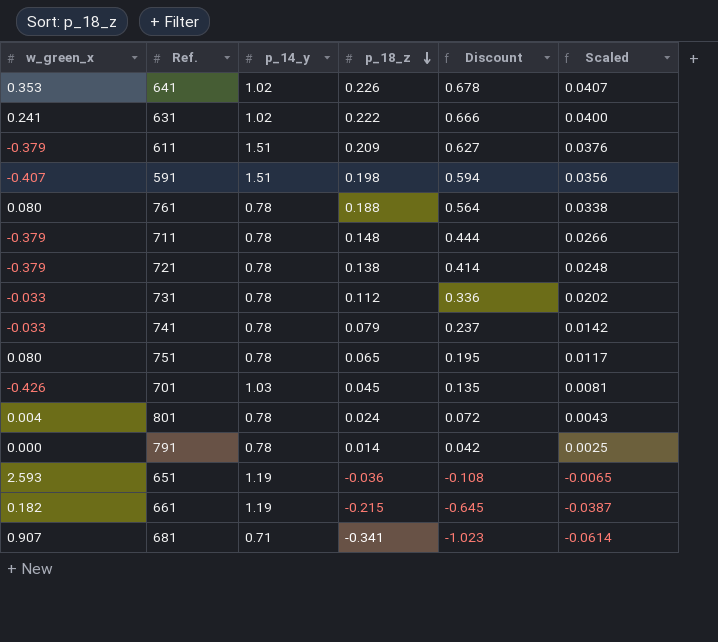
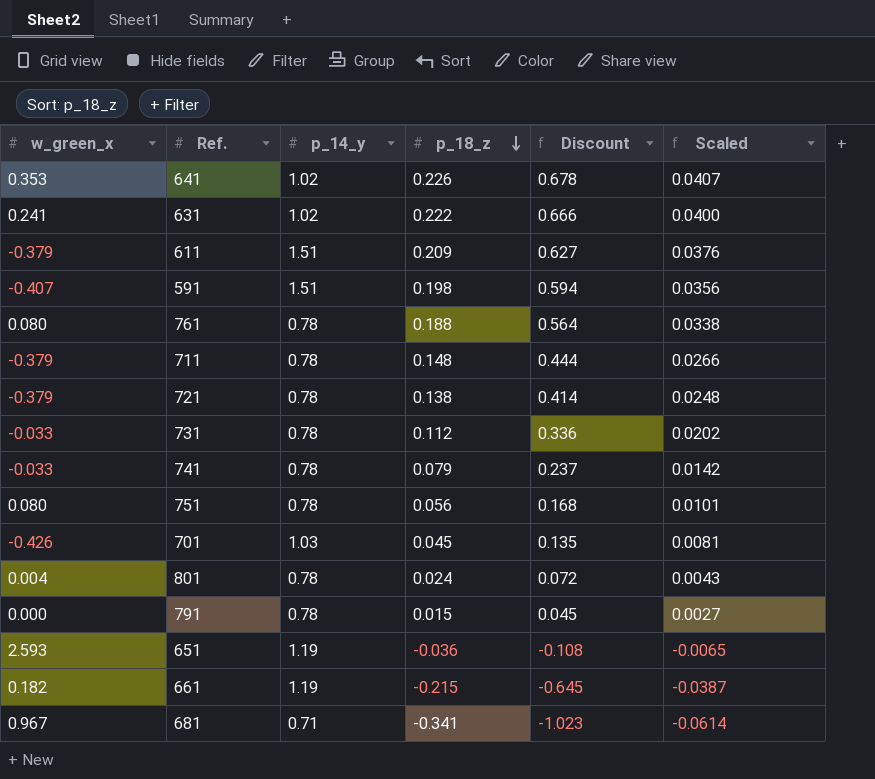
751 | p_18_z: 0.065 -> 0.056
751 | Discount: 0.195 -> 0.168
751 | Scaled: 0.0117 -> 0.0101
791 | p_18_z: 0.014 -> 0.015
791 | Discount: 0.042 -> 0.045
791 | Scaled: 0.0025 -> 0.0027
681 | w_green_x: 0.907 -> 0.967

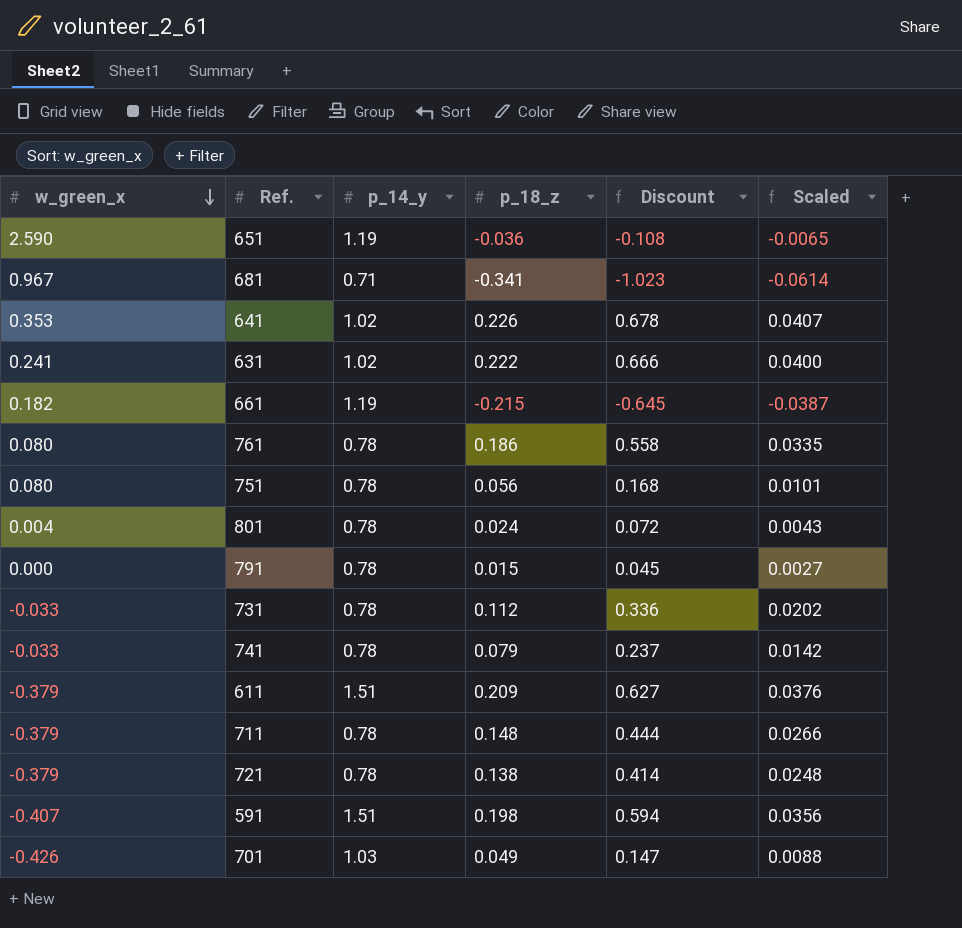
row order: p_18_z descending -> w_green_x descending
651 | w_green_x: 2.593 -> 2.590
761 | p_18_z: 0.188 -> 0.186
761 | Discount: 0.564 -> 0.558
761 | Scaled: 0.0338 -> 0.0335
701 | p_18_z: 0.045 -> 0.049
701 | Discount: 0.135 -> 0.147
701 | Scaled: 0.0081 -> 0.0088

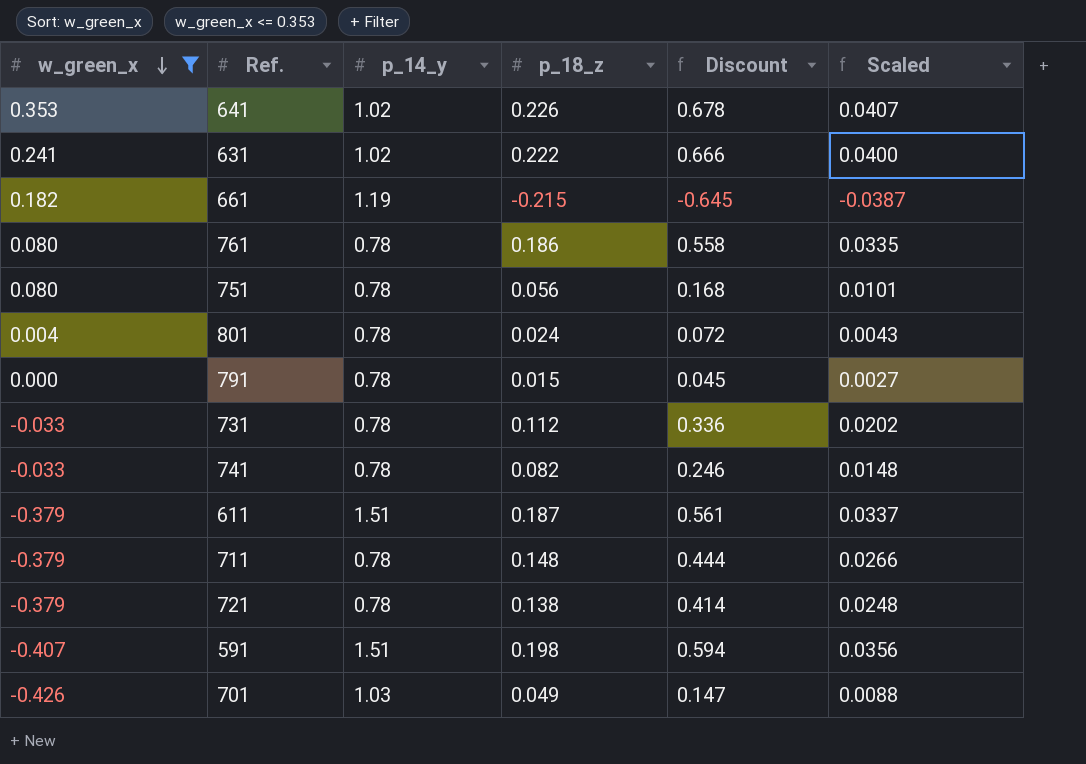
filter: none -> w_green_x <= 0.353
741 | p_18_z: 0.079 -> 0.082
741 | Discount: 0.237 -> 0.246
741 | Scaled: 0.0142 -> 0.0148
611 | p_18_z: 0.209 -> 0.187
611 | Discount: 0.627 -> 0.561
611 | Scaled: 0.0376 -> 0.0337

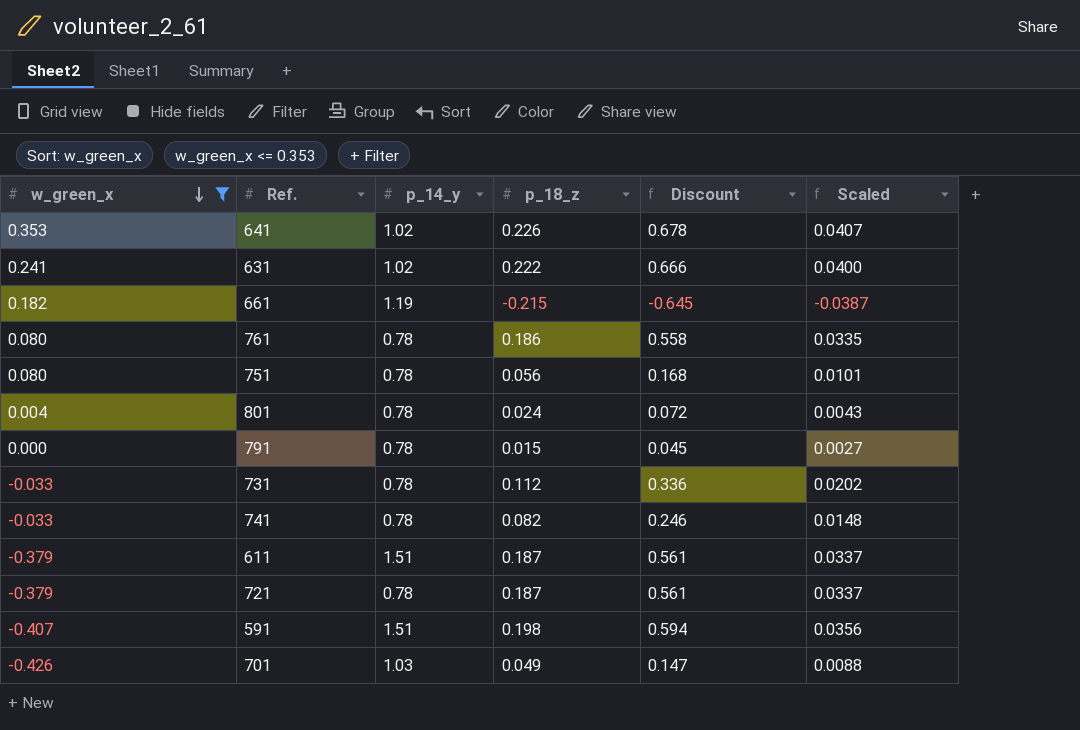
row 711: -0.379 | 0.78 | 0.148 | 0.444 | 0.0266 -> none
721 | p_18_z: 0.138 -> 0.187
721 | Discount: 0.414 -> 0.561
721 | Scaled: 0.0248 -> 0.0337

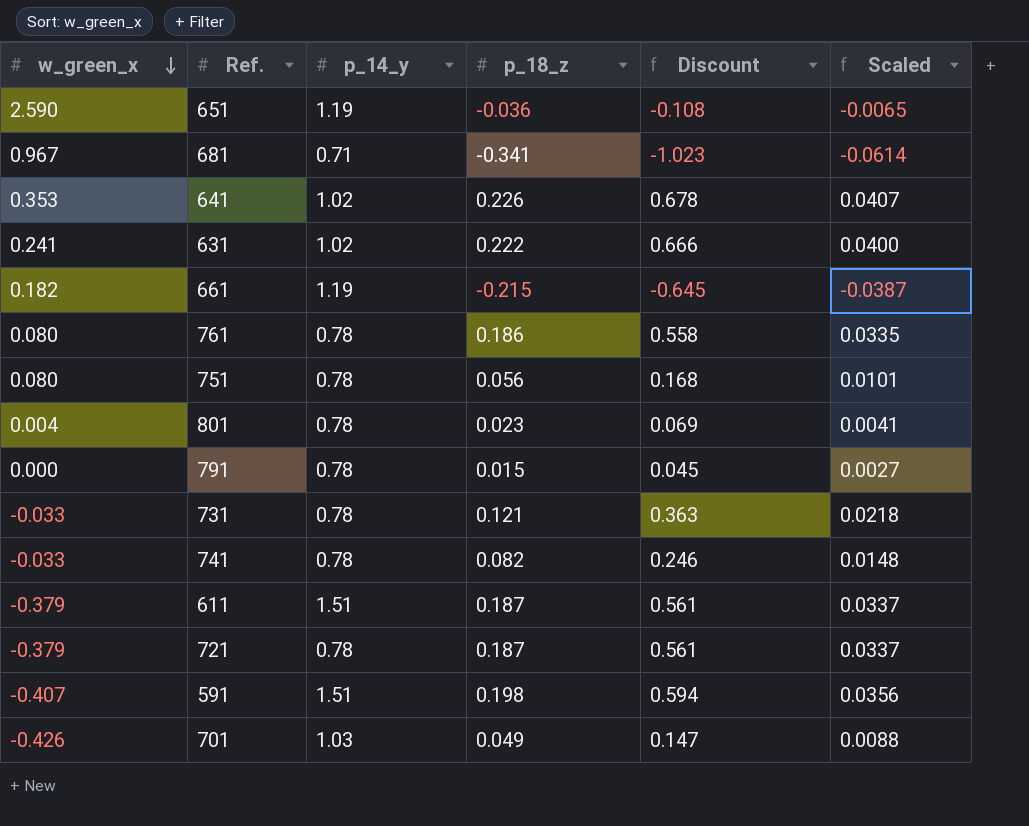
filter: w_green_x <= 0.353 -> none
801 | p_18_z: 0.024 -> 0.023
801 | Discount: 0.072 -> 0.069
801 | Scaled: 0.0043 -> 0.0041
731 | p_18_z: 0.112 -> 0.121
731 | Discount: 0.336 -> 0.363
731 | Scaled: 0.0202 -> 0.0218

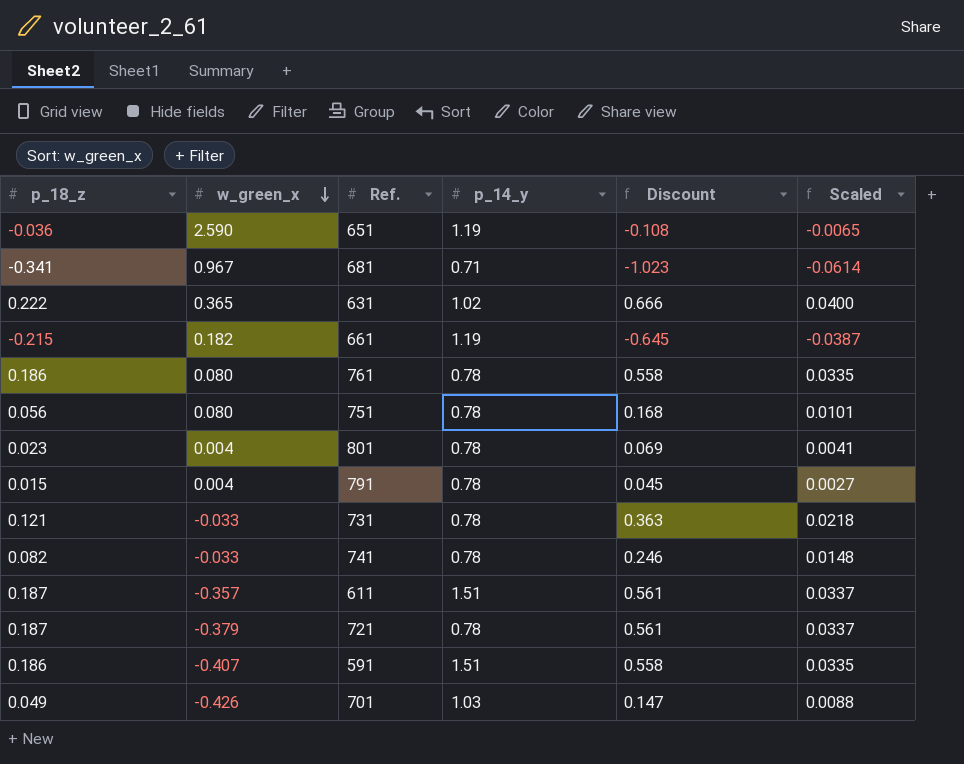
column p_18_z | position: 4 -> 1
row 641: 0.353 | 1.02 | 0.226 | 0.678 | 0.0407 -> none
631 | w_green_x: 0.241 -> 0.365
791 | w_green_x: 0.000 -> 0.004
611 | w_green_x: -0.379 -> -0.357
591 | p_18_z: 0.198 -> 0.186
591 | Discount: 0.594 -> 0.558
591 | Scaled: 0.0356 -> 0.0335

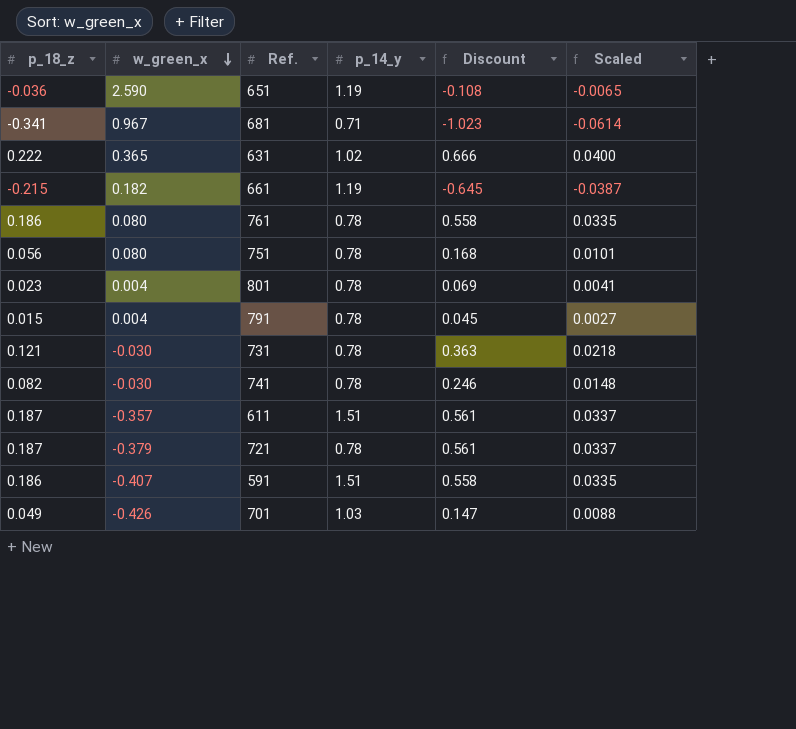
731 | w_green_x: -0.033 -> -0.030
741 | w_green_x: -0.033 -> -0.030

